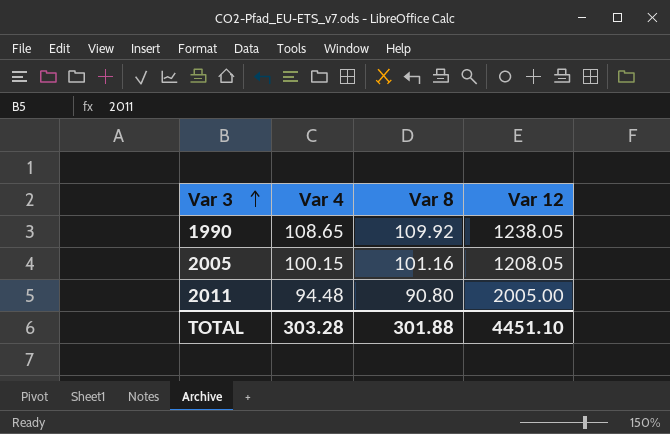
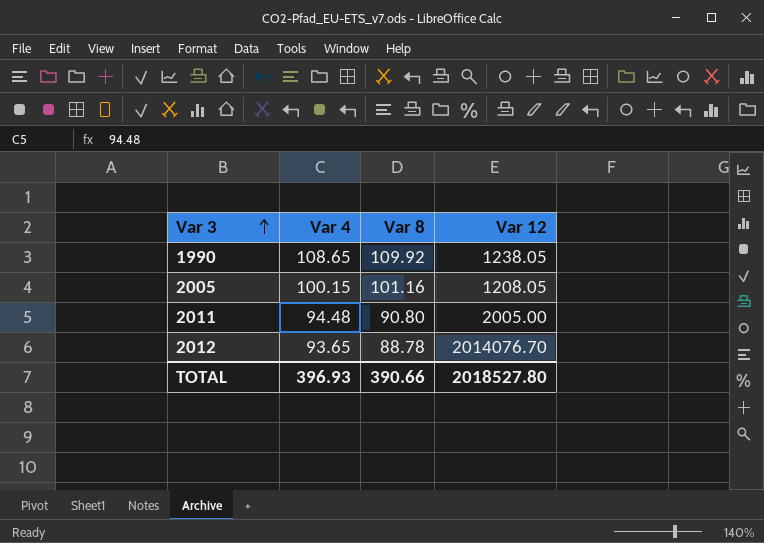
row 2012: none -> 93.65 | 88.78 | 2014076.70
TOTAL | Var 4: 303.28 -> 396.93
TOTAL | Var 8: 301.88 -> 390.66
TOTAL | Var 12: 4451.10 -> 2018527.80

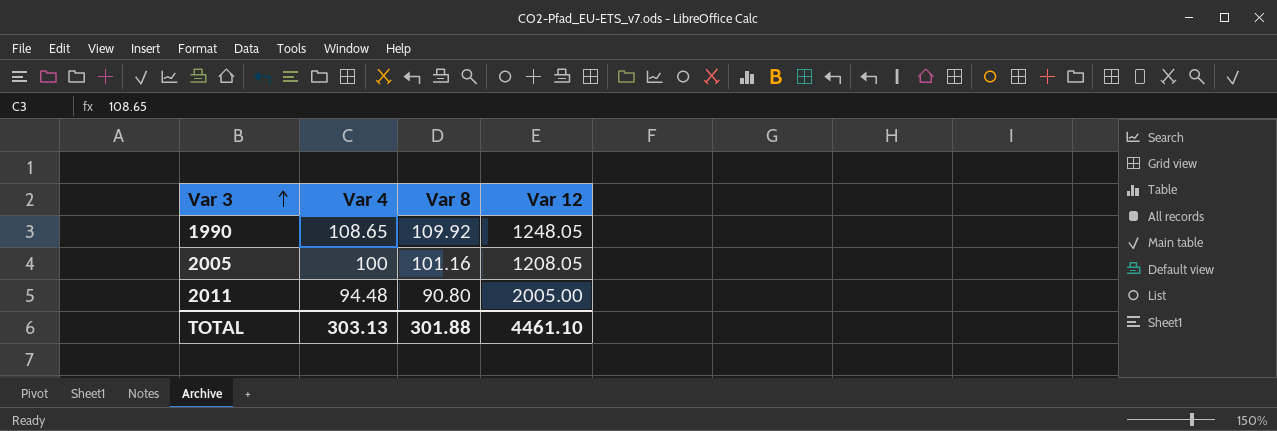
row 2012: 93.65 | 88.78 | 2014076.70 -> none
1990 | Var 12: 1238.05 -> 1248.05
2005 | Var 4: 100.15 -> 100
TOTAL | Var 4: 396.93 -> 303.13
TOTAL | Var 8: 390.66 -> 301.88
TOTAL | Var 12: 2018527.80 -> 4461.10

